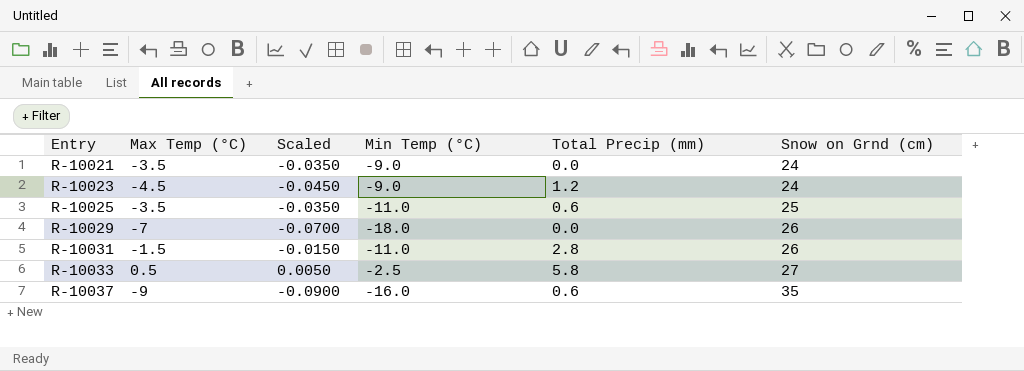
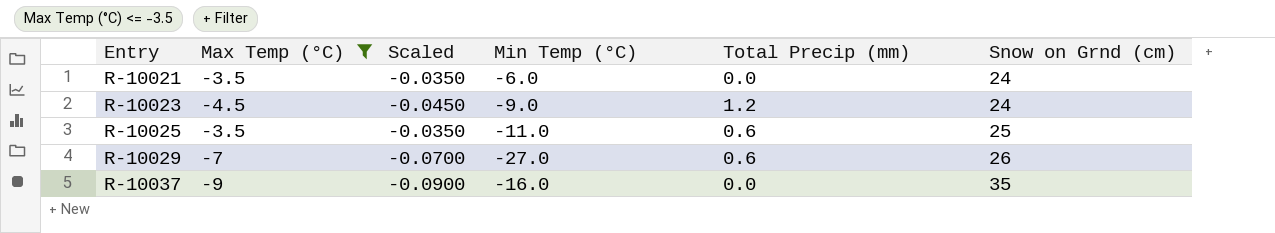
filter: none -> Max Temp (°C) <= -3.5
R-10021 | Min Temp (°C): -9.0 -> -6.0
R-10029 | Min Temp (°C): -18.0 -> -27.0
R-10029 | Total Precip (mm): 0.0 -> 0.6
R-10037 | Total Precip (mm): 0.6 -> 0.0

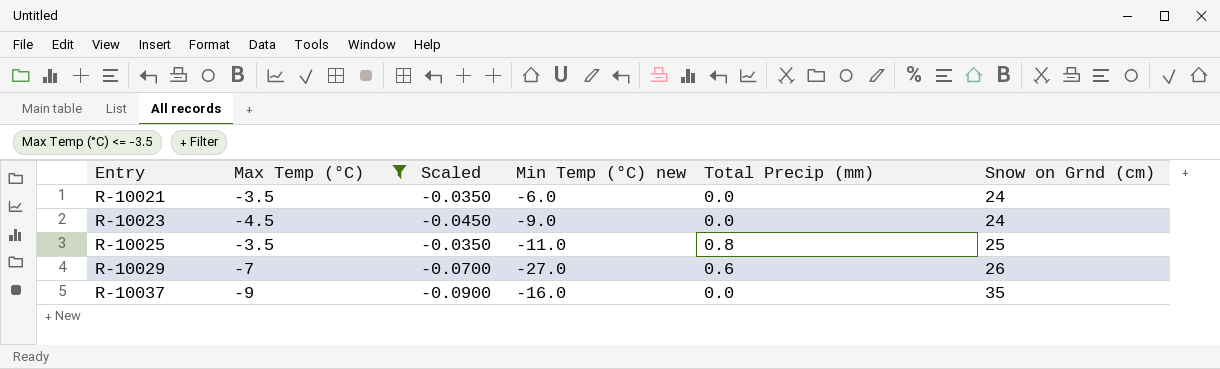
column name: Min Temp (°C) -> Min Temp (°C) new
R-10023 | Total Precip (mm): 1.2 -> 0.0
R-10025 | Total Precip (mm): 0.6 -> 0.8

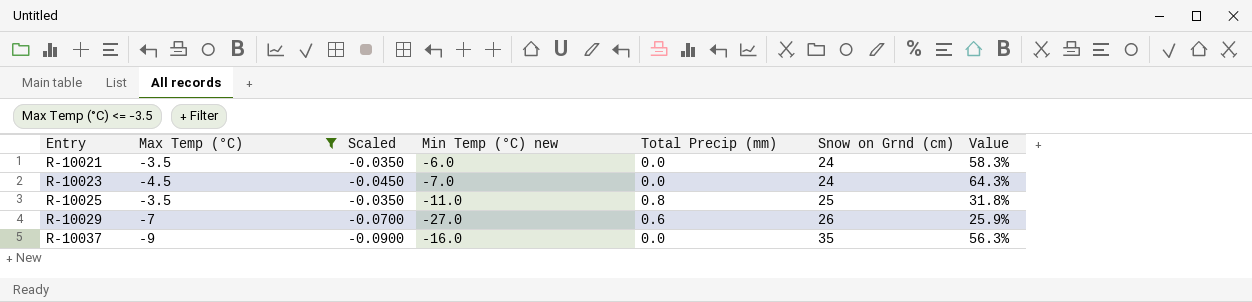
column Value | formula: none -> [Max Temp (°C)] / [Min Temp (°C) new]
R-10023 | Min Temp (°C) new: -9.0 -> -7.0

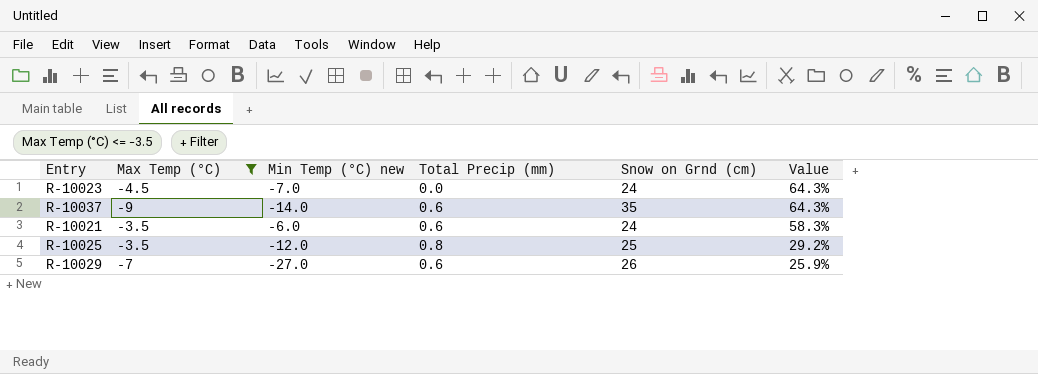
row order: Entry ascending -> Value descending
column Scaled | formula: [Max Temp (°C)] * 0.01 -> none
R-10037 | Min Temp (°C) new: -16.0 -> -14.0
R-10037 | Total Precip (mm): 0.0 -> 0.6
R-10037 | Value: 56.3% -> 64.3%
R-10021 | Total Precip (mm): 0.0 -> 0.6
R-10025 | Min Temp (°C) new: -11.0 -> -12.0
R-10025 | Value: 31.8% -> 29.2%

